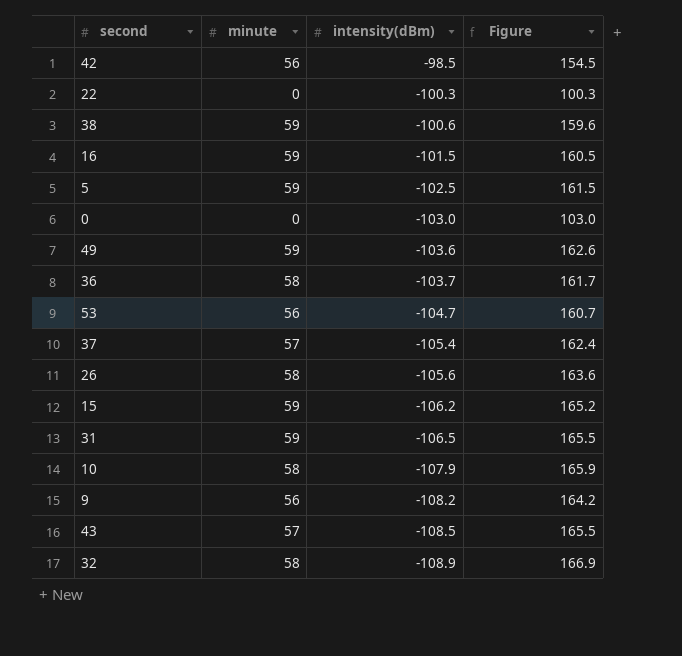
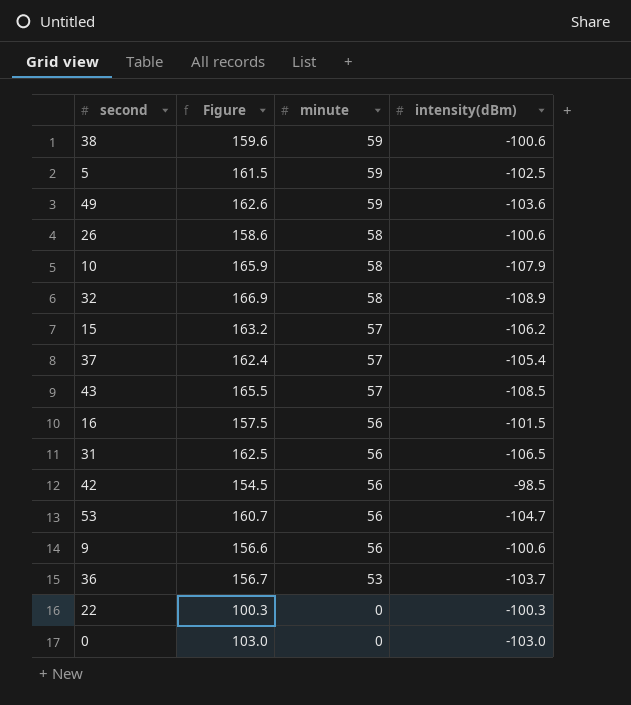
row order: intensity(dBm) descending -> minute descending
column Figure | position: 4 -> 2
26 | Figure: 163.6 -> 158.6
26 | intensity(dBm): -105.6 -> -100.6
15 | Figure: 165.2 -> 163.2
15 | minute: 59 -> 57
16 | Figure: 160.5 -> 157.5
16 | minute: 59 -> 56
31 | Figure: 165.5 -> 162.5
31 | minute: 59 -> 56
9 | Figure: 164.2 -> 156.6
9 | intensity(dBm): -108.2 -> -100.6
36 | Figure: 161.7 -> 156.7
36 | minute: 58 -> 53

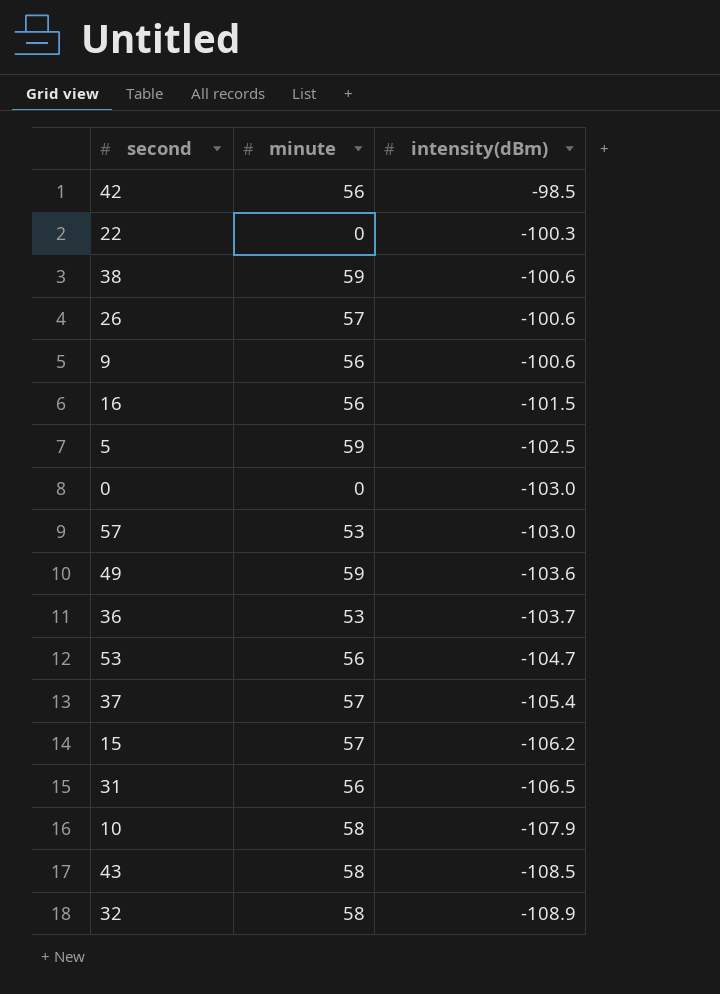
row order: minute descending -> intensity(dBm) descending
column Figure | formula: [minute] - [intensity(dBm)] -> none
26 | minute: 58 -> 57
row 57: none -> 53 | -103.0
43 | minute: 57 -> 58

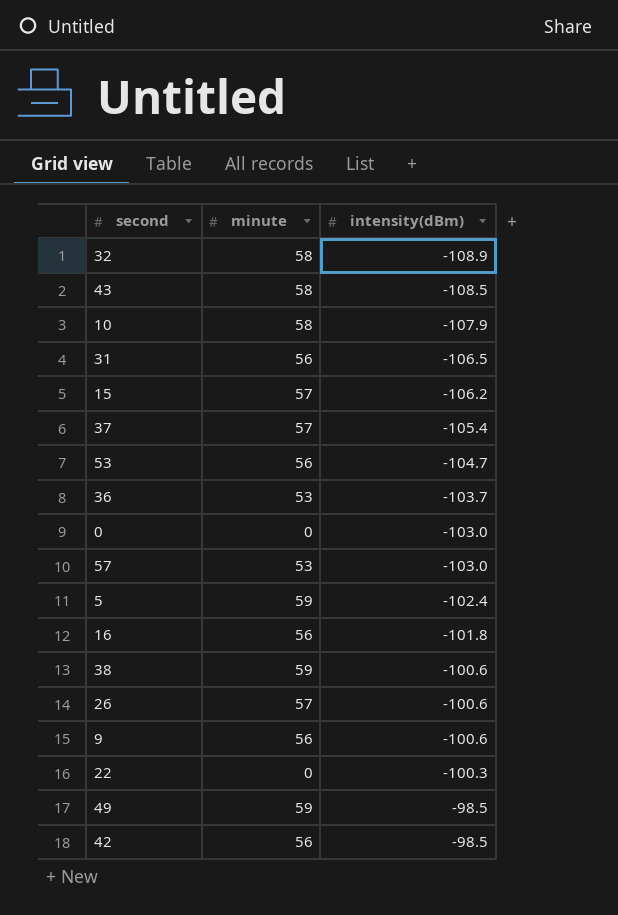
row order: intensity(dBm) descending -> intensity(dBm) ascending
5 | intensity(dBm): -102.5 -> -102.4
16 | intensity(dBm): -101.5 -> -101.8
49 | intensity(dBm): -103.6 -> -98.5

